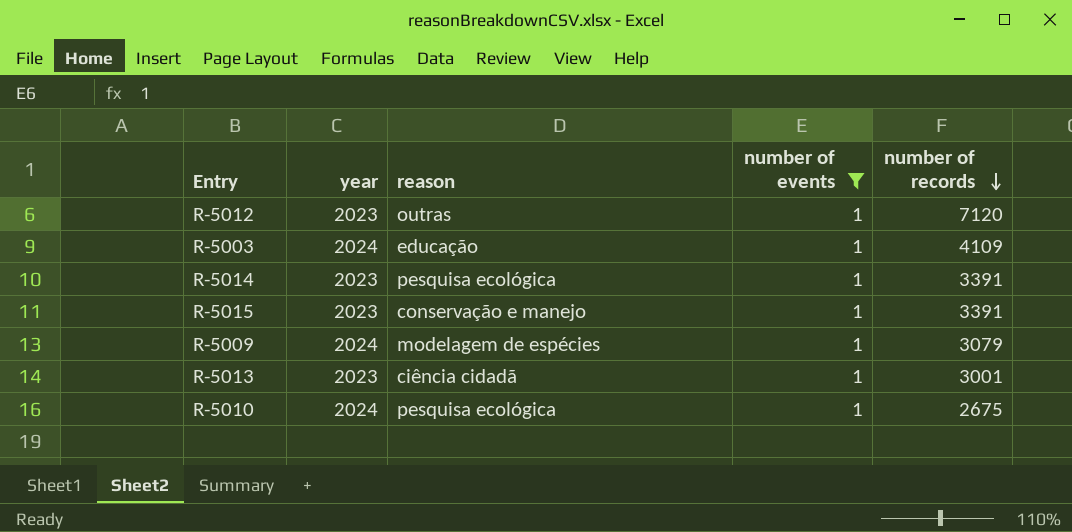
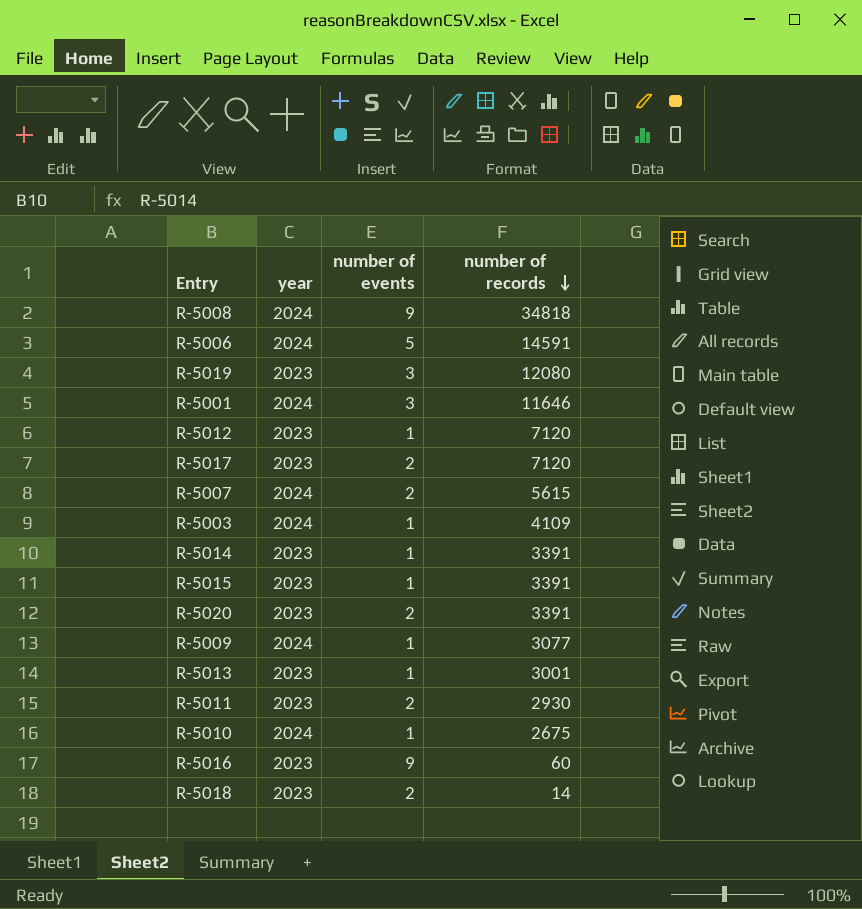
filter: number of events = 1 -> none
column reason | position: 3 -> none
R-5009 | number of records: 3079 -> 3077

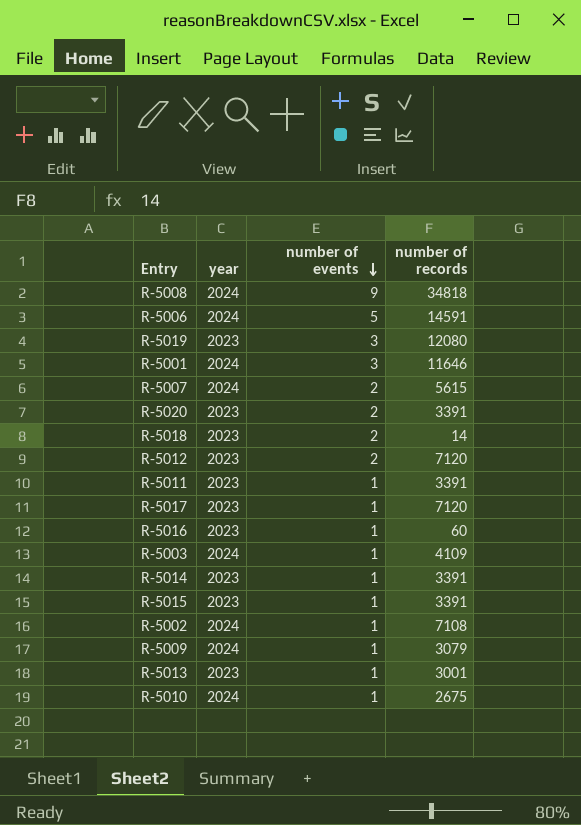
row order: number of records descending -> number of events descending
R-5012 | number of events: 1 -> 2
R-5011 | number of events: 2 -> 1
R-5011 | number of records: 2930 -> 3391
R-5017 | number of events: 2 -> 1
R-5016 | number of events: 9 -> 1
row R-5002: none -> 2024 | 1 | 7108
R-5009 | number of records: 3077 -> 3079

